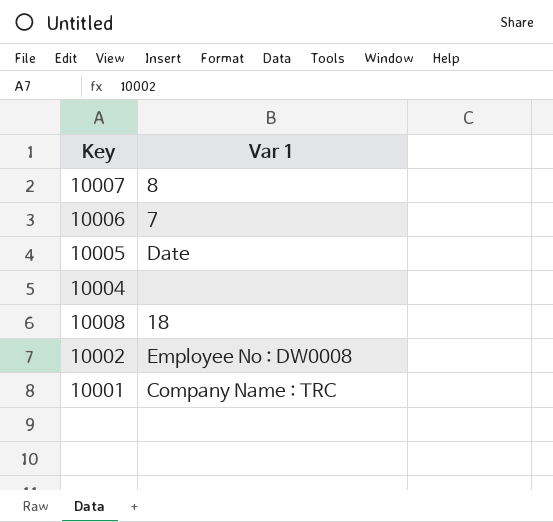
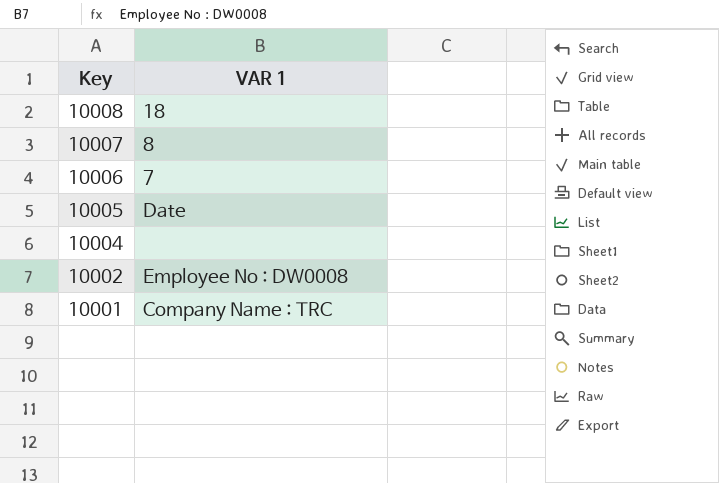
row order: none -> Key descending
column name: Var 1 -> VAR 1

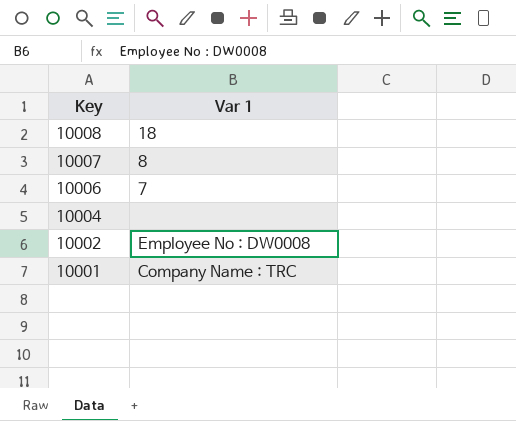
column name: VAR 1 -> Var 1
row 10005: Date -> none

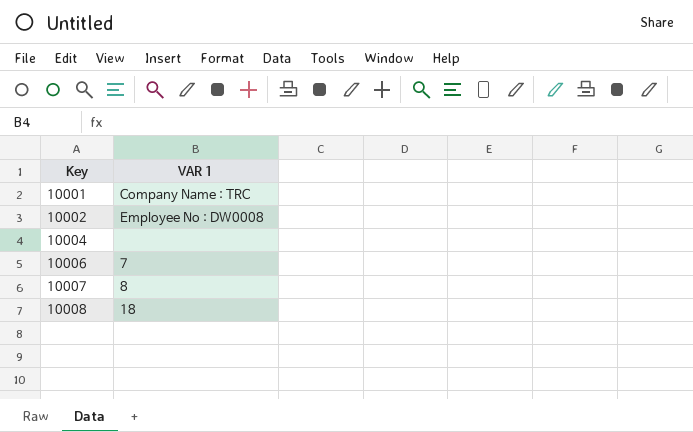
row order: Key descending -> Key ascending
column name: Var 1 -> VAR 1

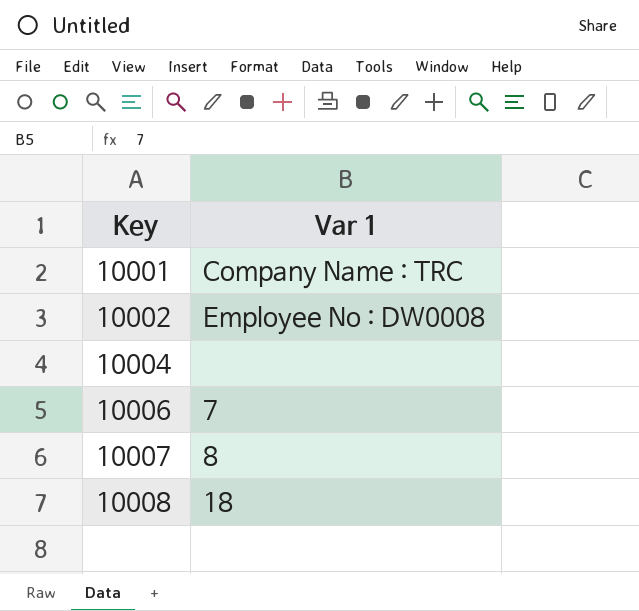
column name: VAR 1 -> Var 1

